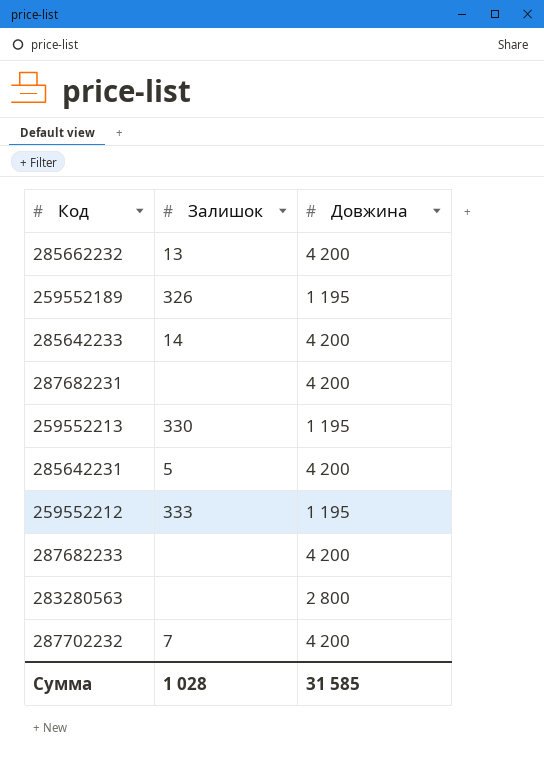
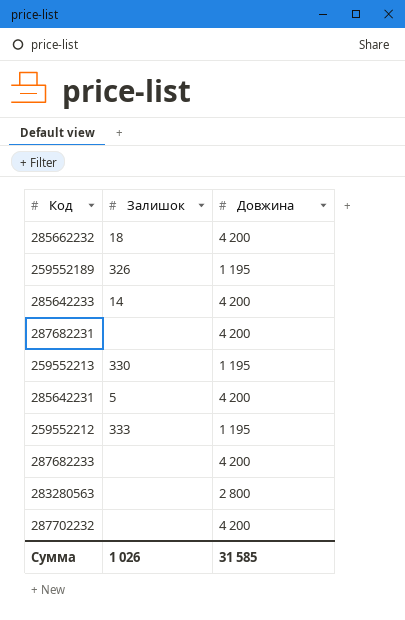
285662232 | Залишок: 13 -> 18
287702232 | Залишок: 7 -> none
Сумма | Залишок: 1 028 -> 1 026

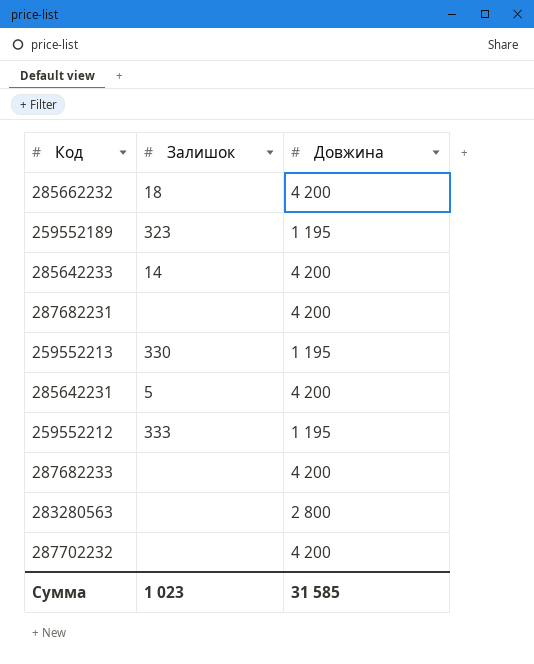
259552189 | Залишок: 326 -> 323
Сумма | Залишок: 1 026 -> 1 023

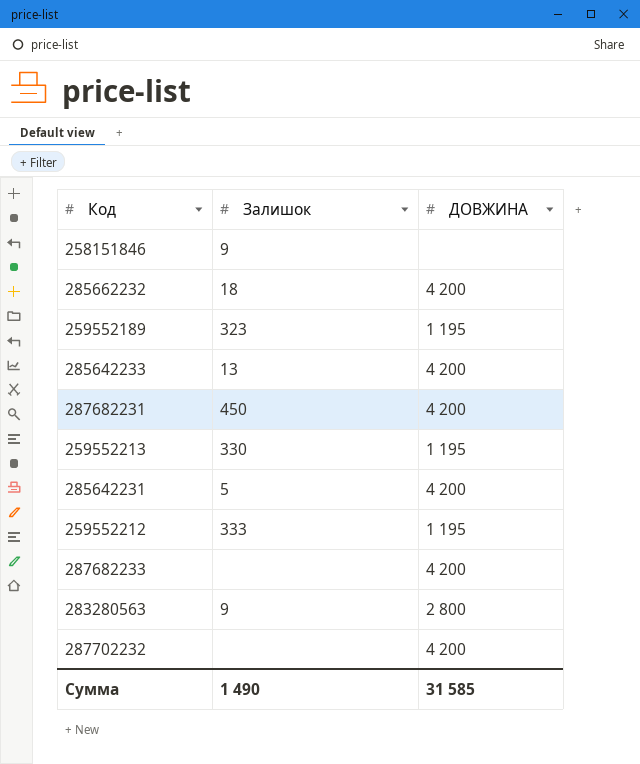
column name: Довжина -> ДОВЖИНА
row 258151846: none -> 9 | none
285642233 | Залишок: 14 -> 13
287682231 | Залишок: none -> 450
283280563 | Залишок: none -> 9
Сумма | Залишок: 1 023 -> 1 490

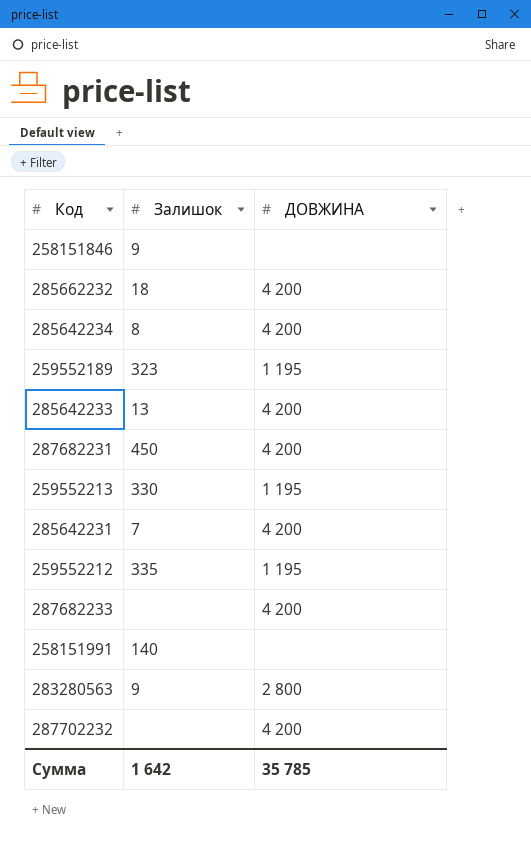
row 285642234: none -> 8 | 4 200
285642231 | Залишок: 5 -> 7
259552212 | Залишок: 333 -> 335
row 258151991: none -> 140 | none
Сумма | Залишок: 1 490 -> 1 642
Сумма | ДОВЖИНА: 31 585 -> 35 785

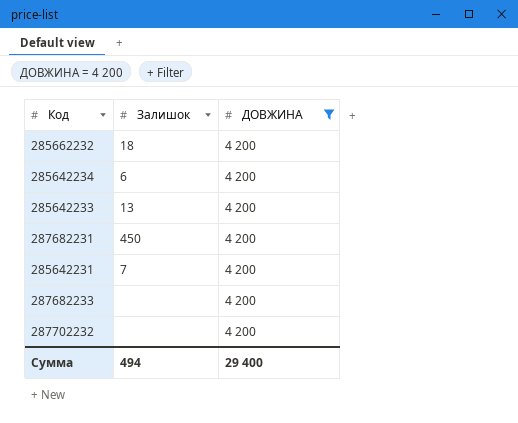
filter: none -> ДОВЖИНА = 4 200
285642234 | Залишок: 8 -> 6
Сумма | Залишок: 1 642 -> 494
Сумма | ДОВЖИНА: 35 785 -> 29 400

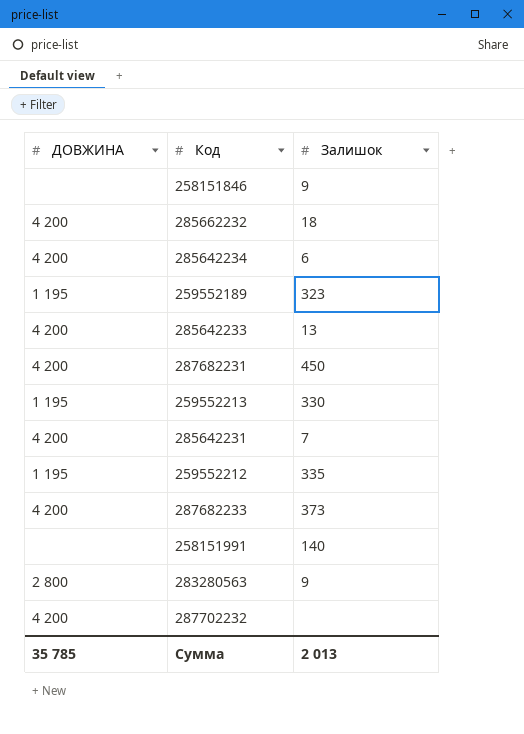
filter: ДОВЖИНА = 4 200 -> none
column ДОВЖИНА | position: 3 -> 1
287682233 | Залишок: none -> 373
Сумма | ДОВЖИНА: 29 400 -> 35 785
Сумма | Залишок: 494 -> 2 013

